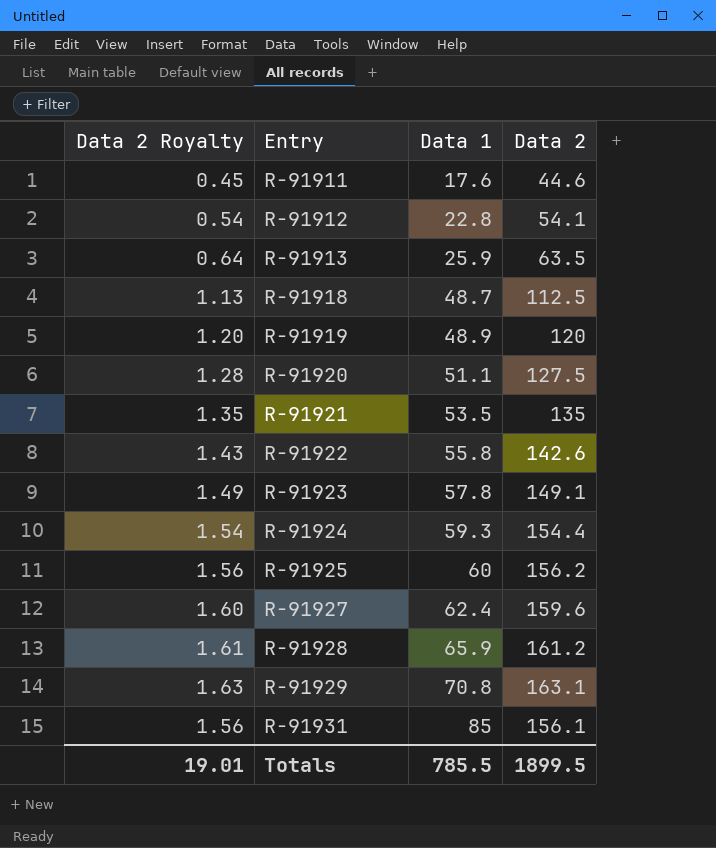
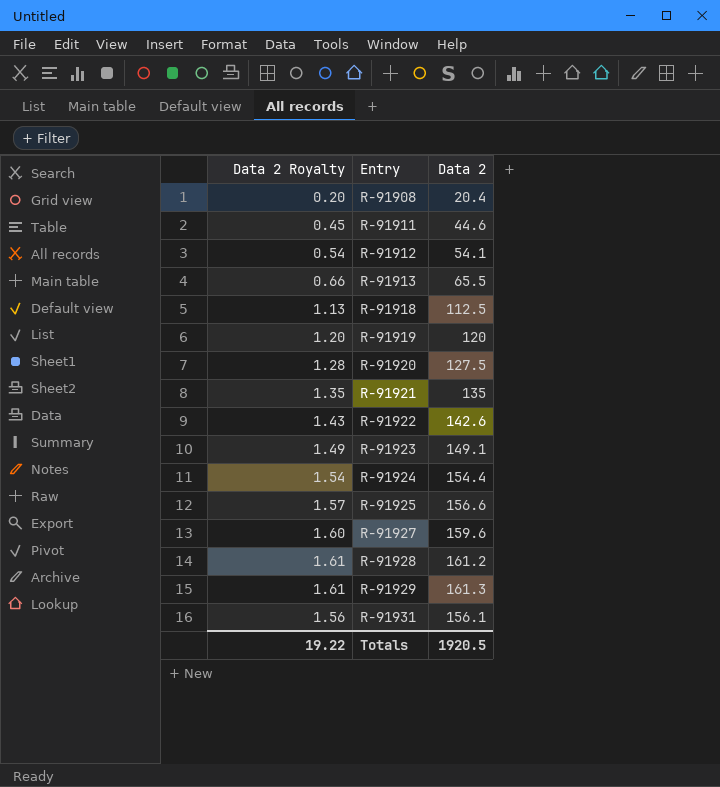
column Data 1 | position: 3 -> none
row R-91908: none -> 0.20 | 20.4
R-91913 | Data 2 Royalty: 0.64 -> 0.66
R-91913 | Data 2: 63.5 -> 65.5
R-91925 | Data 2 Royalty: 1.56 -> 1.57
R-91925 | Data 2: 156.2 -> 156.6
R-91929 | Data 2 Royalty: 1.63 -> 1.61
R-91929 | Data 2: 163.1 -> 161.3
Totals | Data 2 Royalty: 19.01 -> 19.22
Totals | Data 2: 1899.5 -> 1920.5

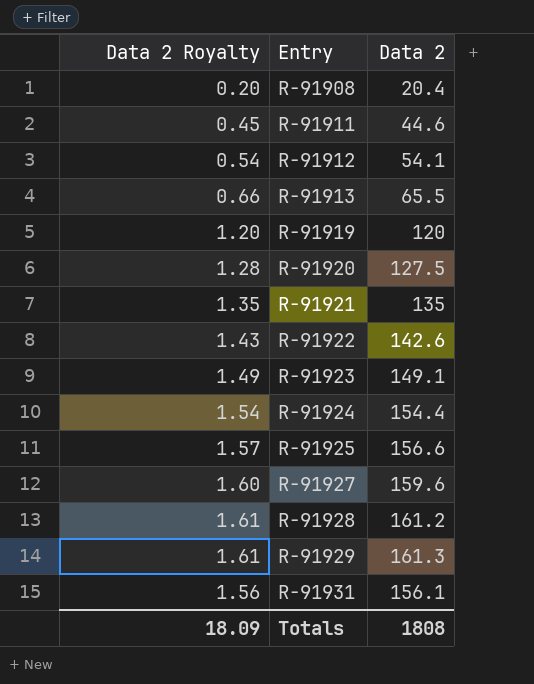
row R-91918: 1.13 | 112.5 -> none
Totals | Data 2 Royalty: 19.22 -> 18.09
Totals | Data 2: 1920.5 -> 1808

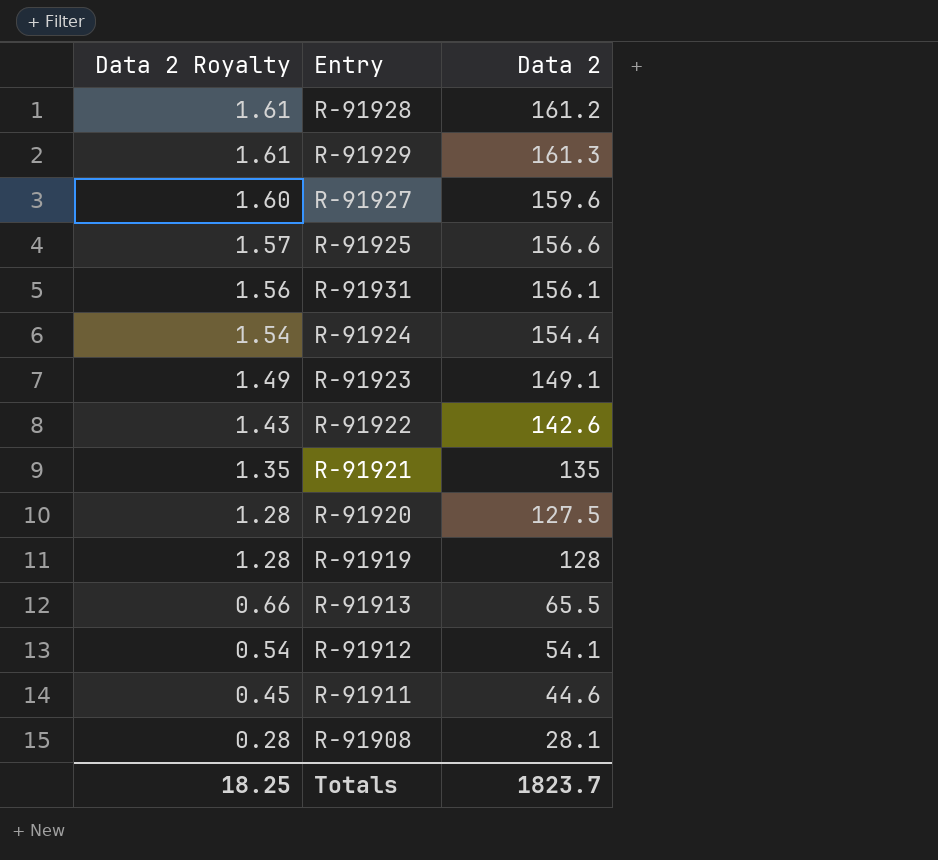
row order: Entry ascending -> Data 2 Royalty descending
R-91919 | Data 2 Royalty: 1.20 -> 1.28
R-91919 | Data 2: 120 -> 128
R-91908 | Data 2 Royalty: 0.20 -> 0.28
R-91908 | Data 2: 20.4 -> 28.1
Totals | Data 2 Royalty: 18.09 -> 18.25
Totals | Data 2: 1808 -> 1823.7

